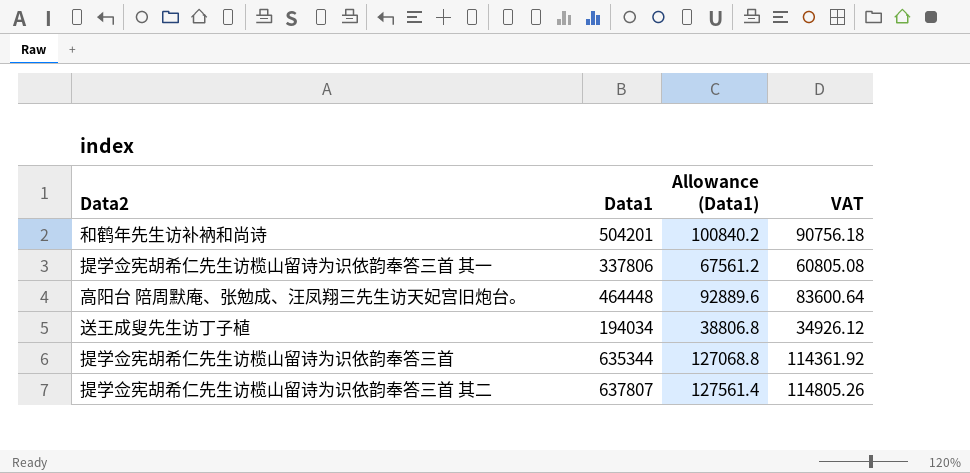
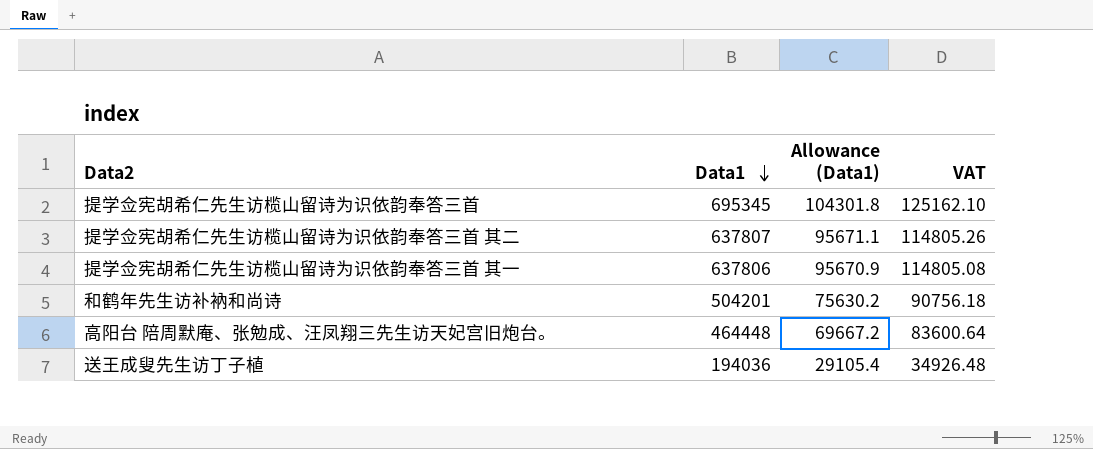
row order: none -> Data1 descending
column Allowance (Data1) | formula: [Data1] * 0.2 -> [Data1] * 0.15
提学佥宪胡希仁先生访榄山留诗为识依韵奉答三首 | Data1: 635344 -> 695345
提学佥宪胡希仁先生访榄山留诗为识依韵奉答三首 | VAT: 114361.92 -> 125162.10
提学佥宪胡希仁先生访榄山留诗为识依韵奉答三首 其一 | Data1: 337806 -> 637806
提学佥宪胡希仁先生访榄山留诗为识依韵奉答三首 其一 | VAT: 60805.08 -> 114805.08
送王成叟先生访丁子植 | Data1: 194034 -> 194036
送王成叟先生访丁子植 | VAT: 34926.12 -> 34926.48

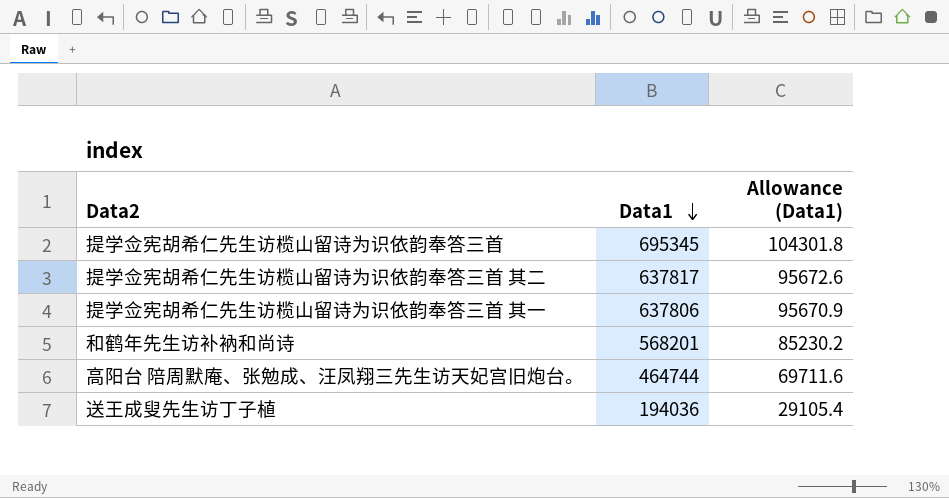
column VAT | formula: [Data1] * 0.18 -> none
提学佥宪胡希仁先生访榄山留诗为识依韵奉答三首 其二 | Data1: 637807 -> 637817
提学佥宪胡希仁先生访榄山留诗为识依韵奉答三首 其二 | Allowance (Data1): 95671.1 -> 95672.6
和鹤年先生访补衲和尚诗 | Data1: 504201 -> 568201
和鹤年先生访补衲和尚诗 | Allowance (Data1): 75630.2 -> 85230.2
高阳台 陪周默庵、张勉成、汪凤翔三先生访天妃宫旧炮台。 | Data1: 464448 -> 464744
高阳台 陪周默庵、张勉成、汪凤翔三先生访天妃宫旧炮台。 | Allowance (Data1): 69667.2 -> 69711.6

